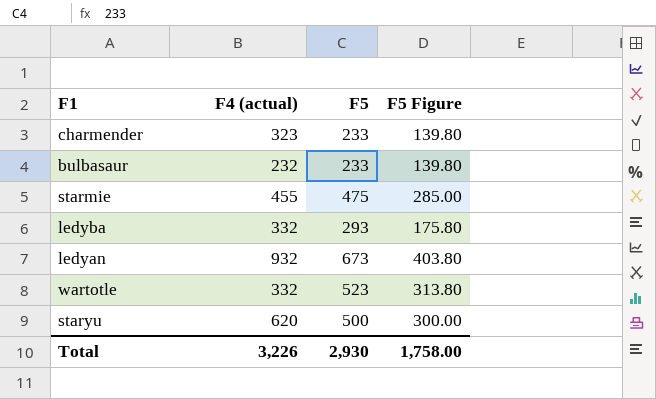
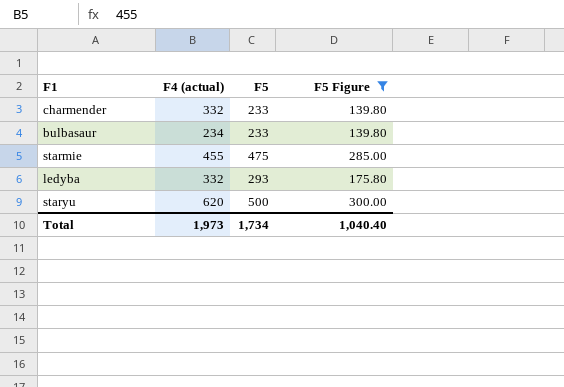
filter: none -> F5 Figure <= 300.00
charmender | F4 (actual): 323 -> 332
bulbasaur | F4 (actual): 232 -> 234
Total | F4 (actual): 3,226 -> 1,973
Total | F5: 2,930 -> 1,734
Total | F5 Figure: 1,758.00 -> 1,040.40

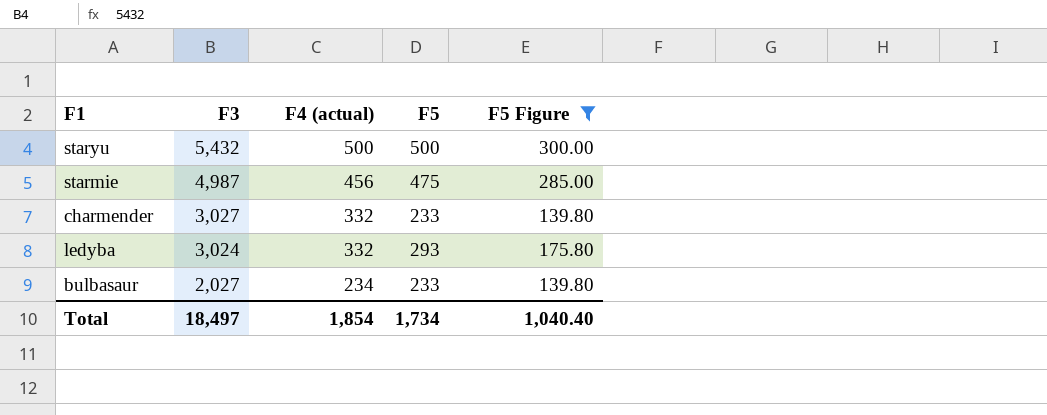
row order: none -> F3 descending
column F3 | position: none -> 2
staryu | F4 (actual): 620 -> 500
starmie | F4 (actual): 455 -> 456
Total | F4 (actual): 1,973 -> 1,854

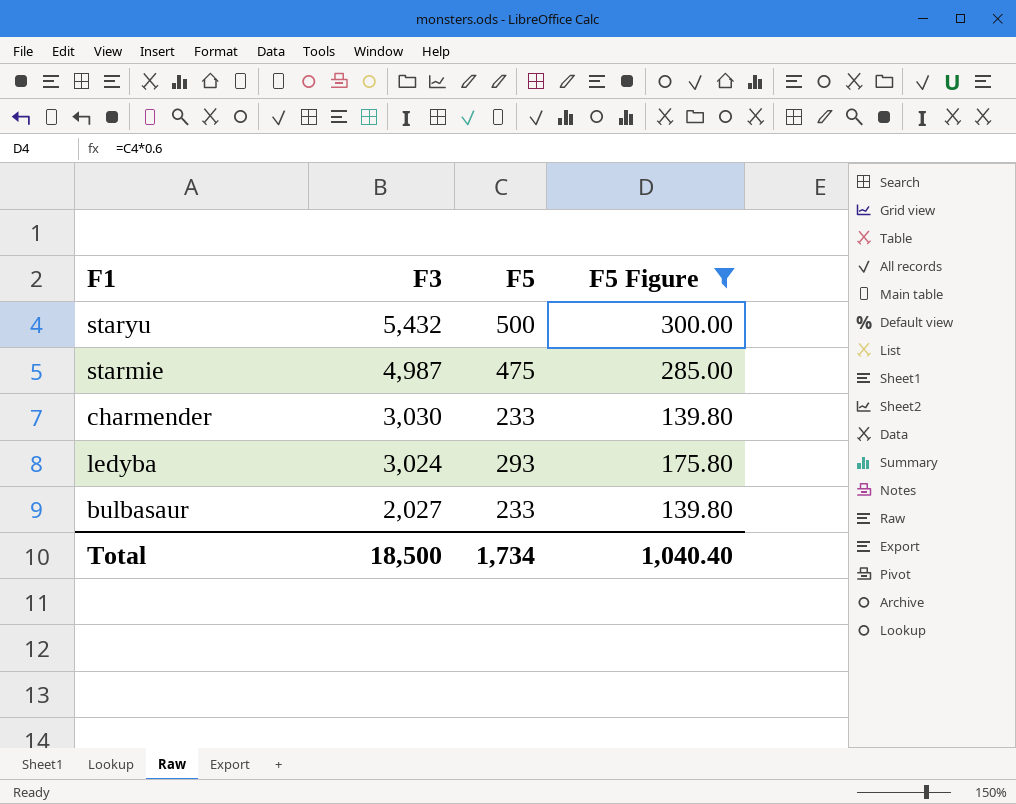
column F4 (actual) | position: 3 -> none
charmender | F3: 3,027 -> 3,030
Total | F3: 18,497 -> 18,500

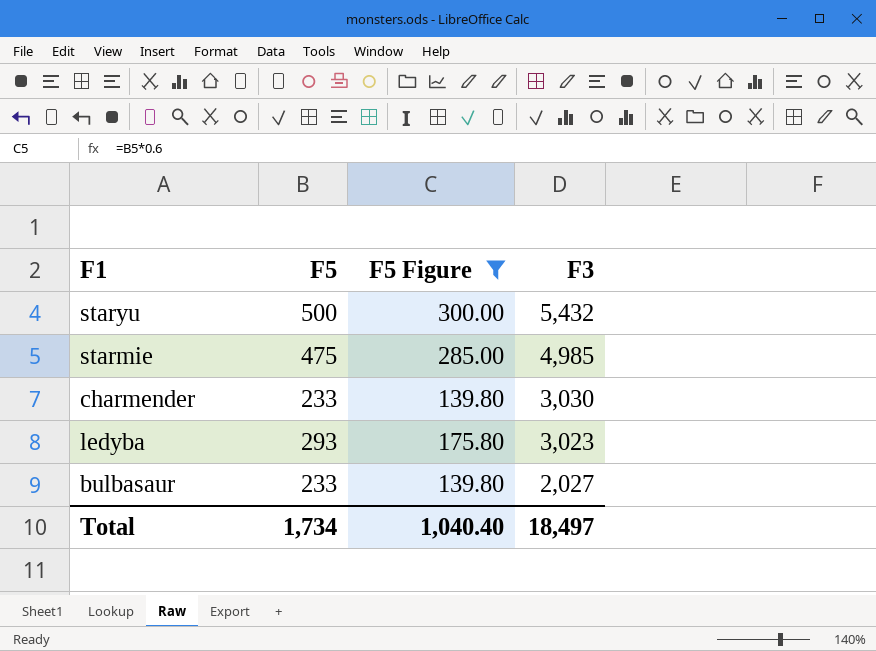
column F3 | position: 2 -> 4
starmie | F3: 4,987 -> 4,985
ledyba | F3: 3,024 -> 3,023
Total | F3: 18,500 -> 18,497

